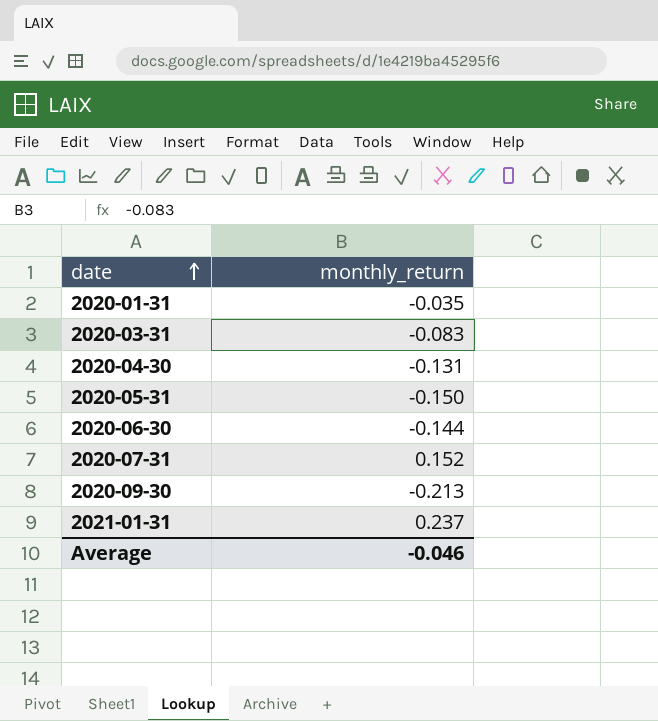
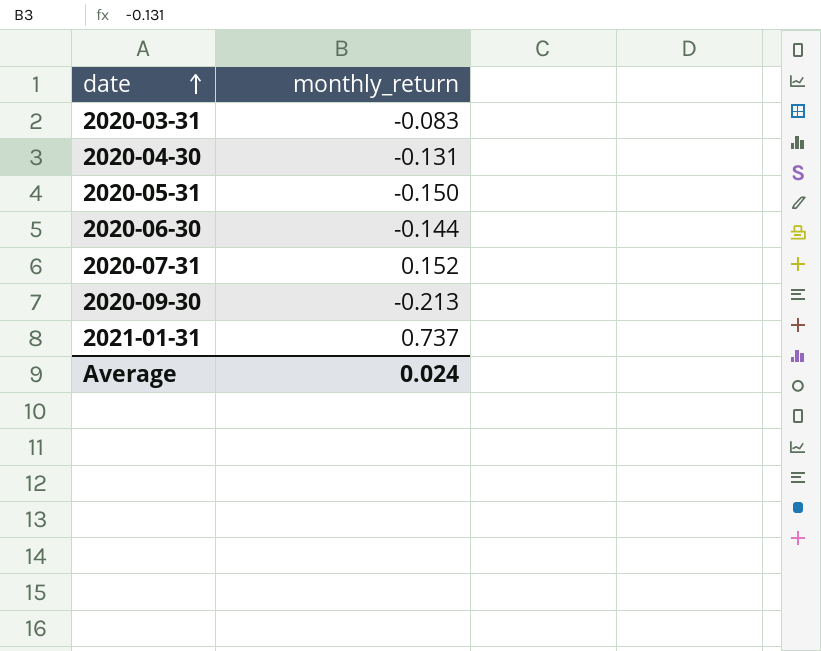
row 2020-01-31: -0.035 -> none
2021-01-31 | monthly_return: 0.237 -> 0.737
Average | monthly_return: -0.046 -> 0.024

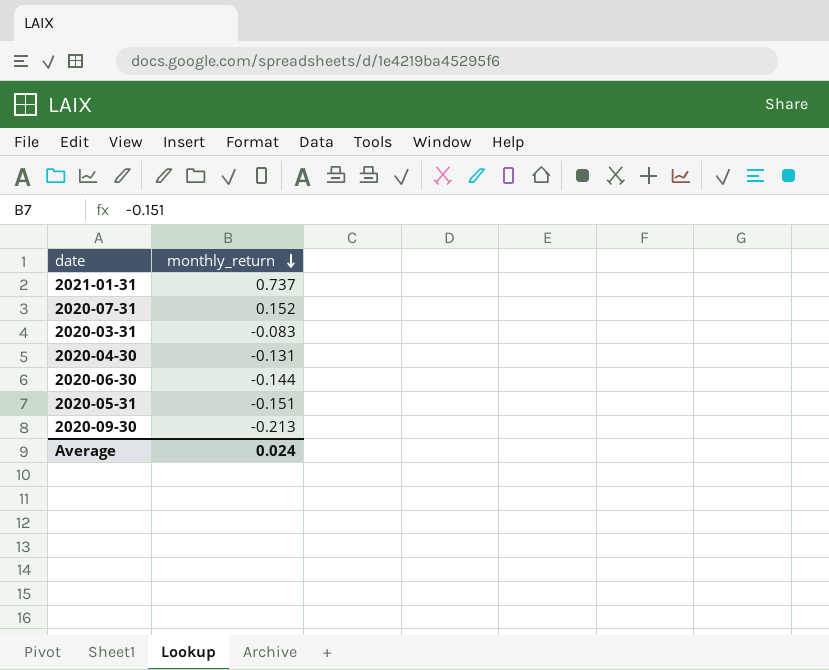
row order: date ascending -> monthly_return descending
2020-05-31 | monthly_return: -0.150 -> -0.151

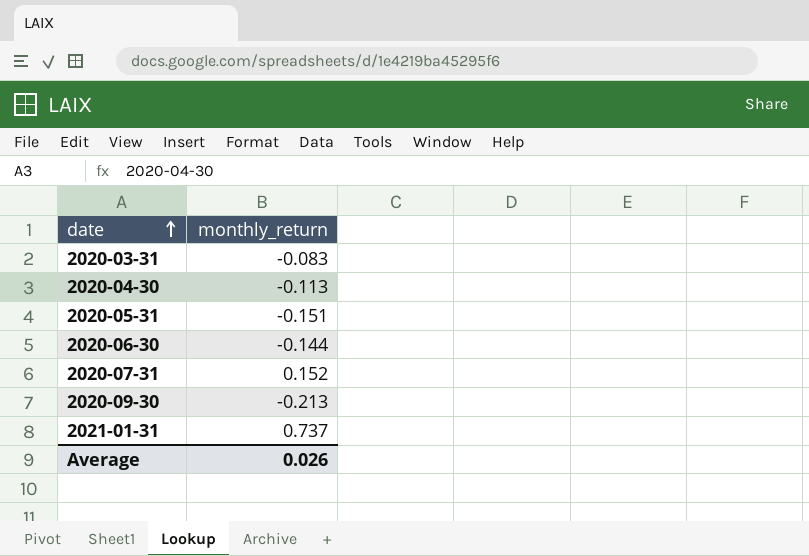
row order: monthly_return descending -> date ascending
2020-04-30 | monthly_return: -0.131 -> -0.113
Average | monthly_return: 0.024 -> 0.026

